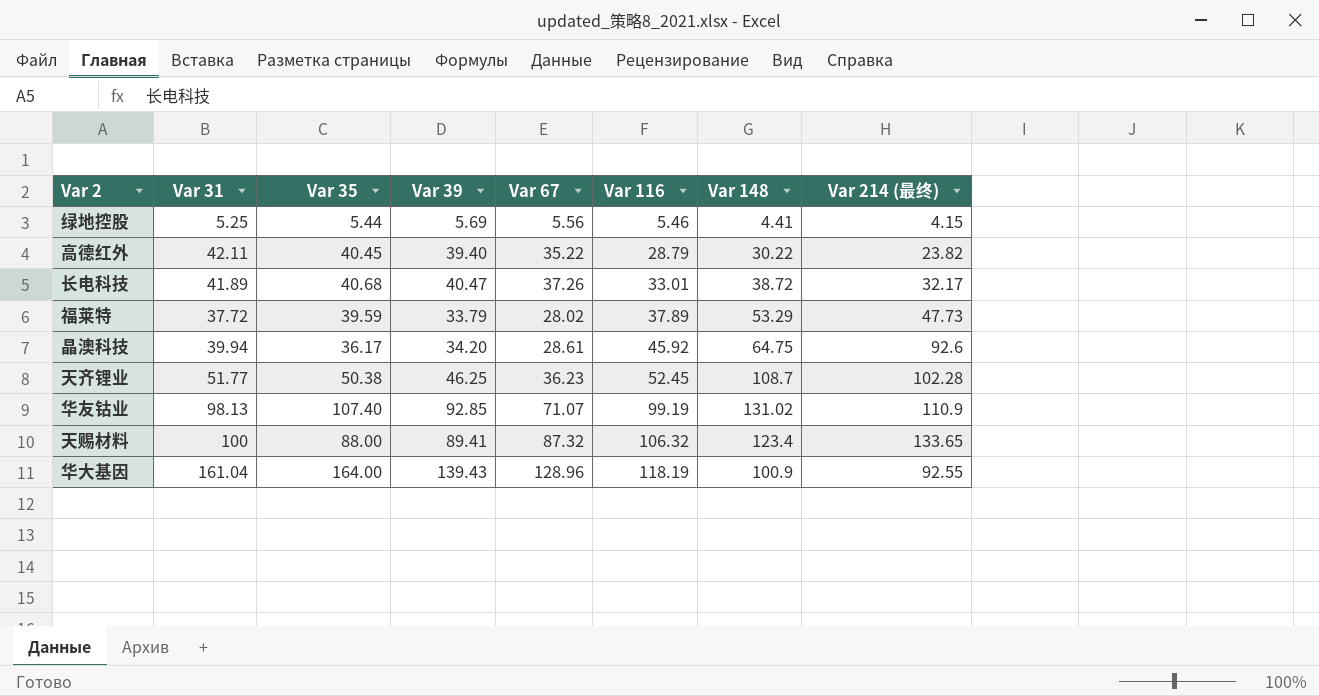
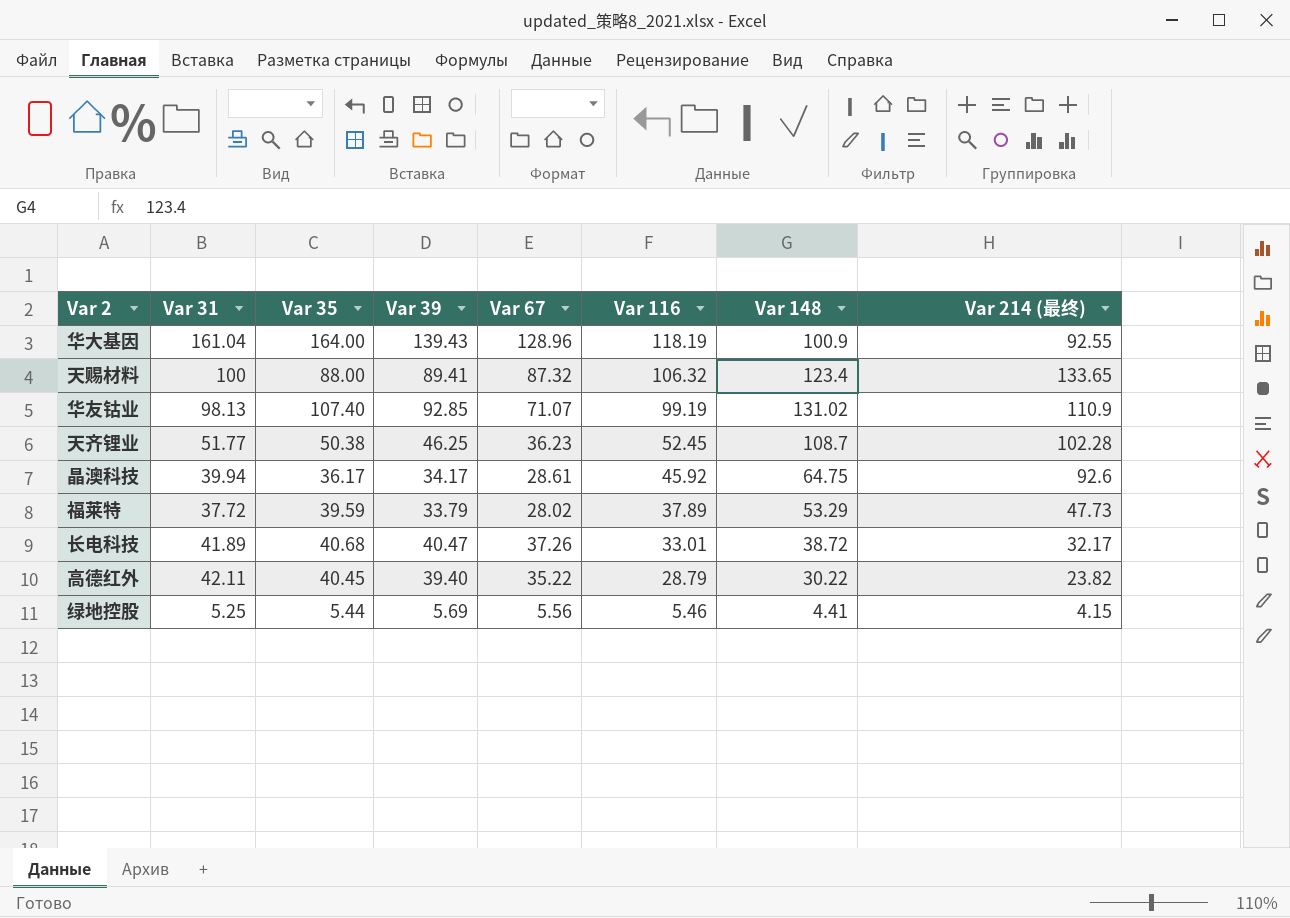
row order: Var 116 ascending -> Var 116 descending
晶澳科技 | Var 39: 34.20 -> 34.17

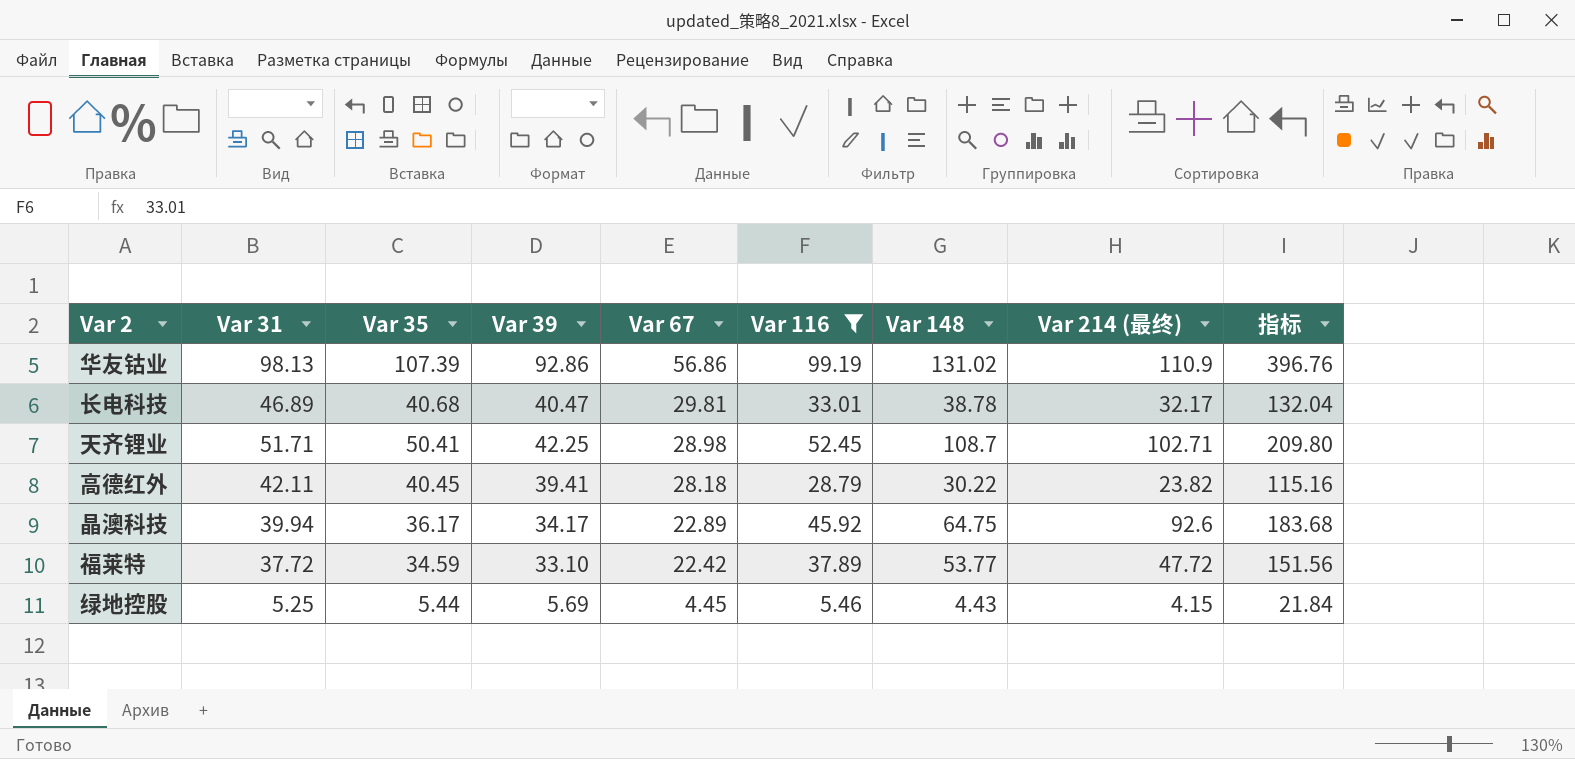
filter: none -> Var 116 <= 99.19
row order: Var 116 descending -> Var 67 descending
column 指标 | formula: none -> [Var 116] * 4
华友钴业 | Var 35: 107.40 -> 107.39
华友钴业 | Var 39: 92.85 -> 92.86
华友钴业 | Var 67: 71.07 -> 56.86
长电科技 | Var 31: 41.89 -> 46.89
长电科技 | Var 67: 37.26 -> 29.81
长电科技 | Var 148: 38.72 -> 38.78
天齐锂业 | Var 31: 51.77 -> 51.71
天齐锂业 | Var 35: 50.38 -> 50.41
天齐锂业 | Var 39: 46.25 -> 42.25
天齐锂业 | Var 67: 36.23 -> 28.98
天齐锂业 | Var 214 (最终): 102.28 -> 102.71
高德红外 | Var 39: 39.40 -> 39.41
高德红外 | Var 67: 35.22 -> 28.18
晶澳科技 | Var 67: 28.61 -> 22.89
福莱特 | Var 35: 39.59 -> 34.59
福莱特 | Var 39: 33.79 -> 33.10
福莱特 | Var 67: 28.02 -> 22.42
福莱特 | Var 148: 53.29 -> 53.77
福莱特 | Var 214 (最终): 47.73 -> 47.72
绿地控股 | Var 67: 5.56 -> 4.45
绿地控股 | Var 148: 4.41 -> 4.43

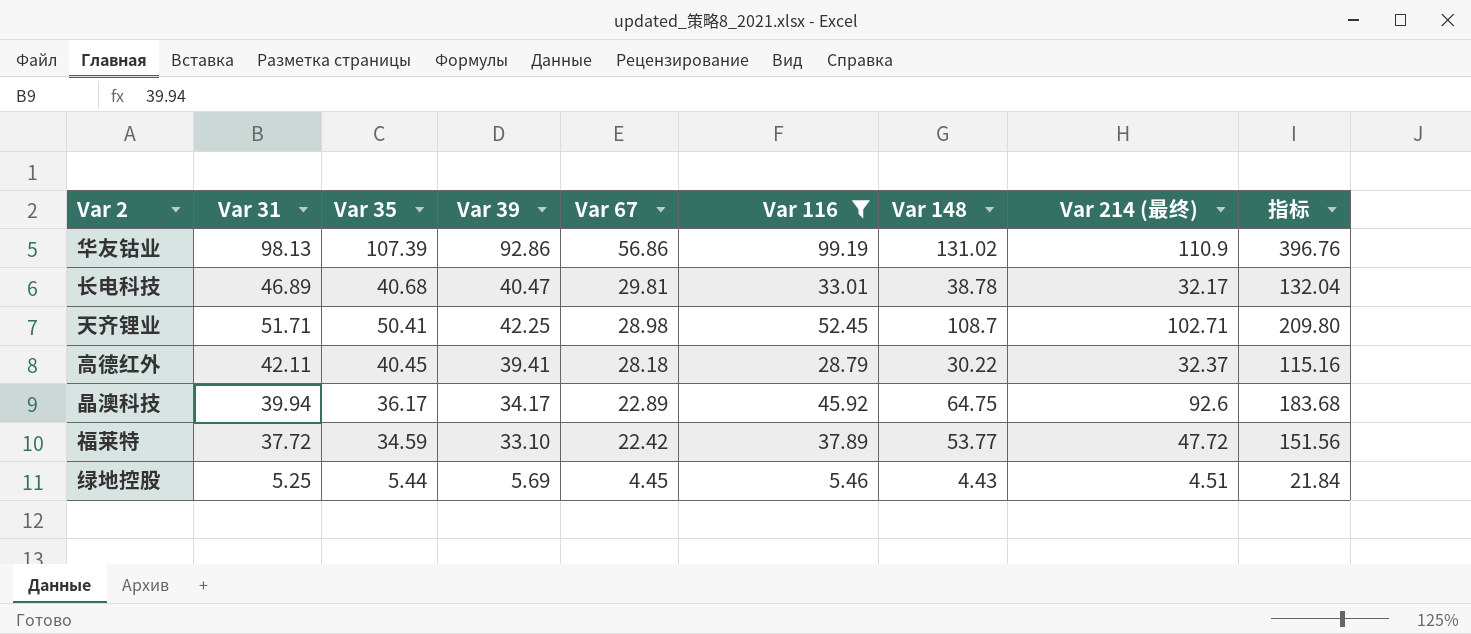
高德红外 | Var 214 (最终): 23.82 -> 32.37
绿地控股 | Var 214 (最终): 4.15 -> 4.51

